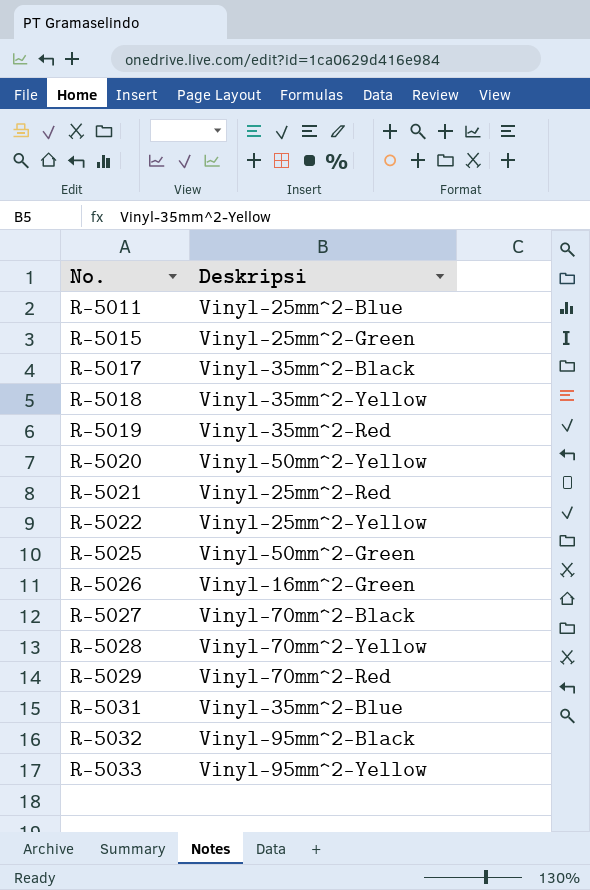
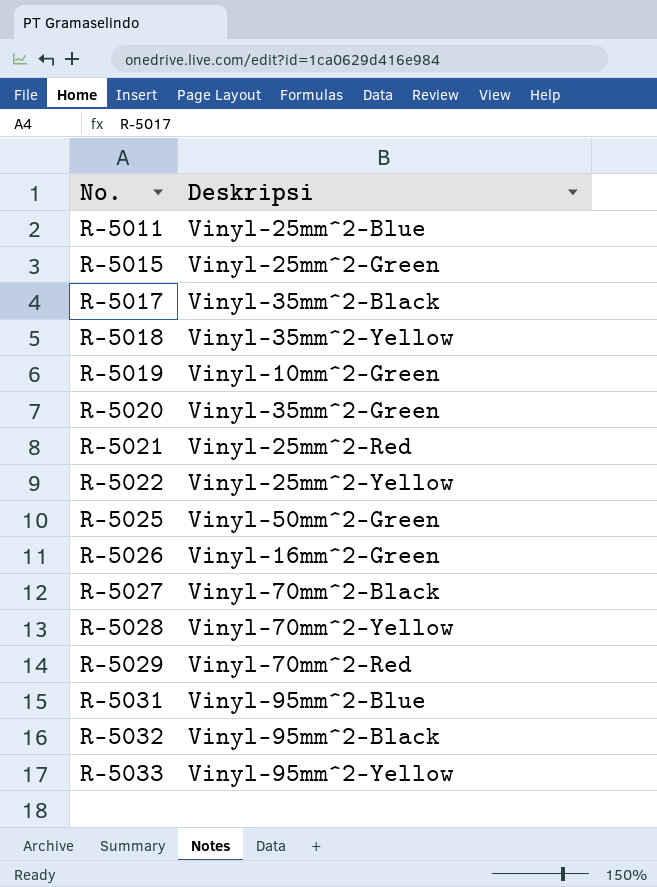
R-5019 | Deskripsi: Vinyl-35mm^2-Red -> Vinyl-10mm^2-Green
R-5020 | Deskripsi: Vinyl-50mm^2-Yellow -> Vinyl-35mm^2-Green
R-5031 | Deskripsi: Vinyl-35mm^2-Blue -> Vinyl-95mm^2-Blue

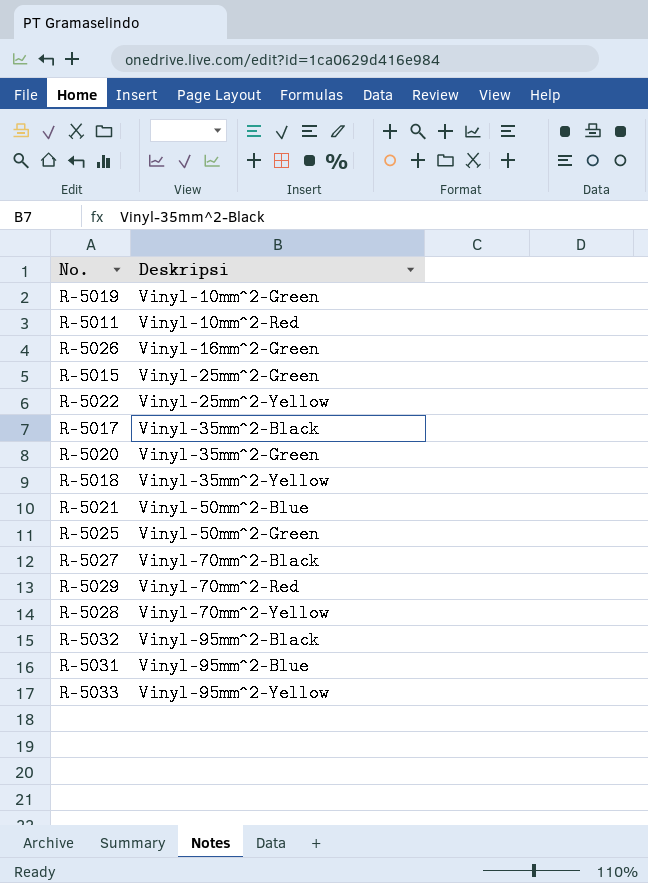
row order: No. ascending -> Deskripsi ascending
R-5011 | Deskripsi: Vinyl-25mm^2-Blue -> Vinyl-10mm^2-Red
R-5021 | Deskripsi: Vinyl-25mm^2-Red -> Vinyl-50mm^2-Blue

